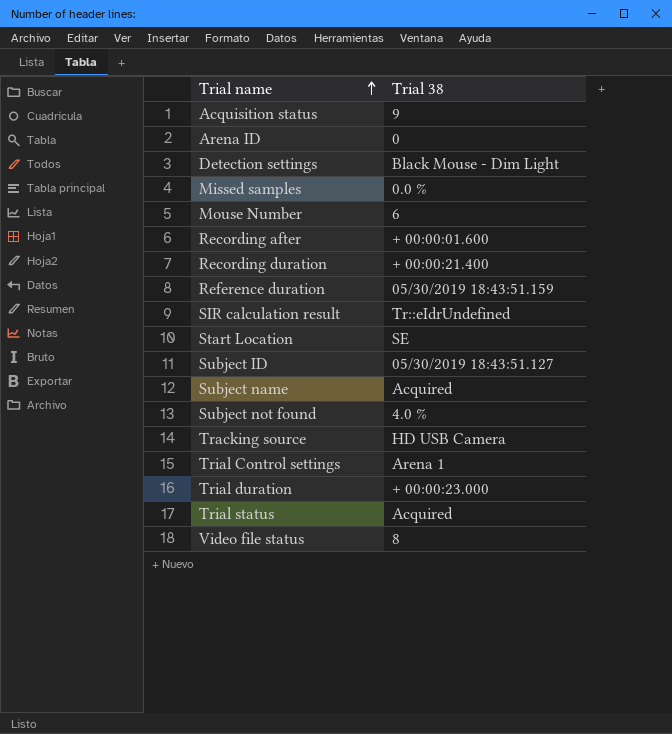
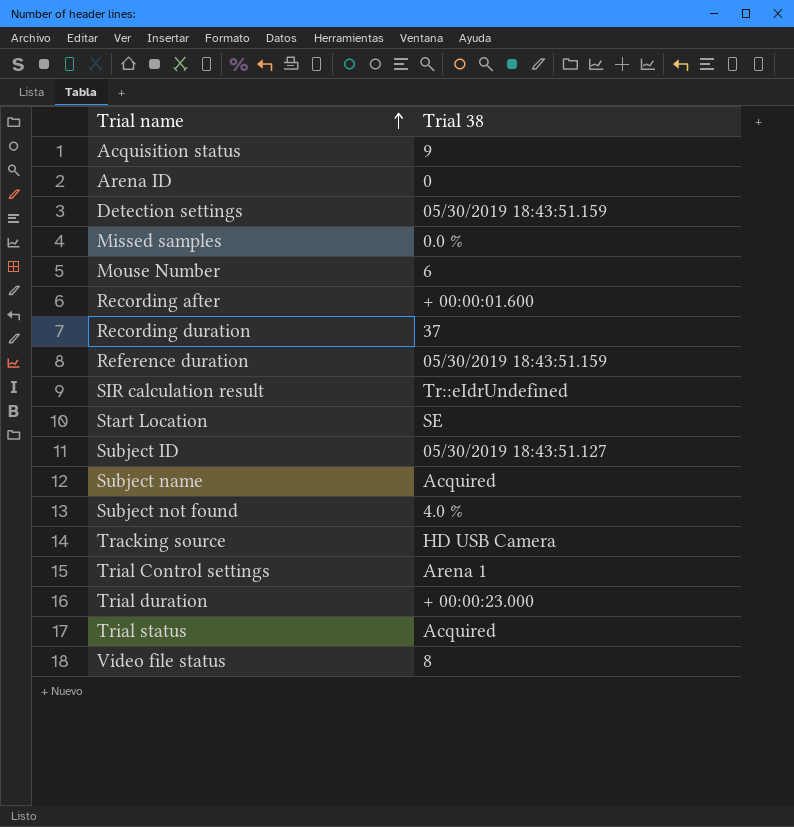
Detection settings | Trial 38: Black Mouse - Dim Light -> 05/30/2019 18:43:51.159
Recording duration | Trial 38: + 00:00:21.400 -> 37

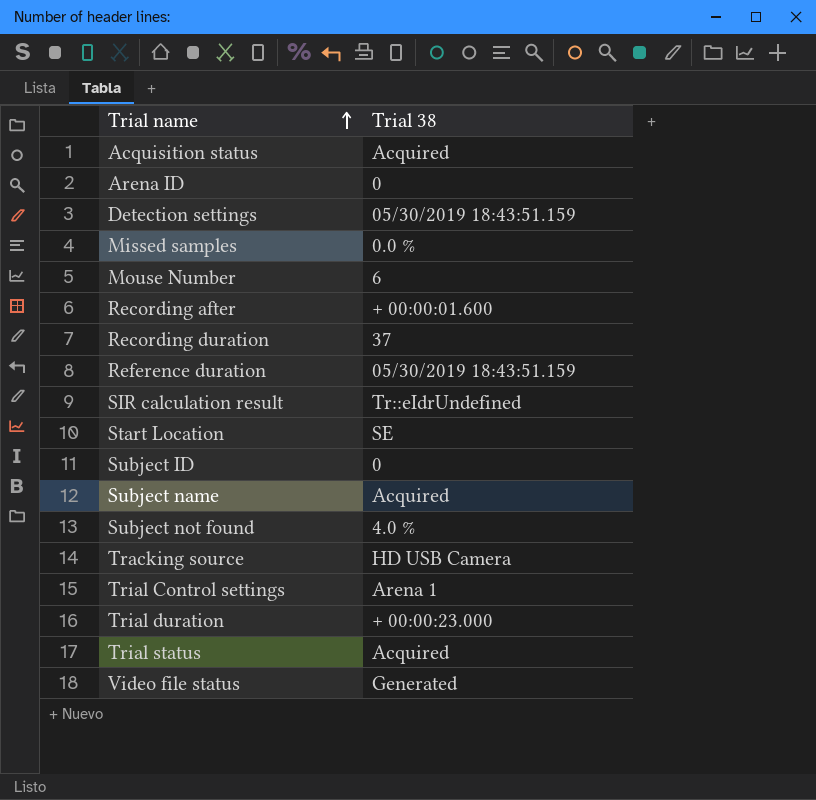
Acquisition status | Trial 38: 9 -> Acquired
Subject ID | Trial 38: 05/30/2019 18:43:51.127 -> 0
Video file status | Trial 38: 8 -> Generated

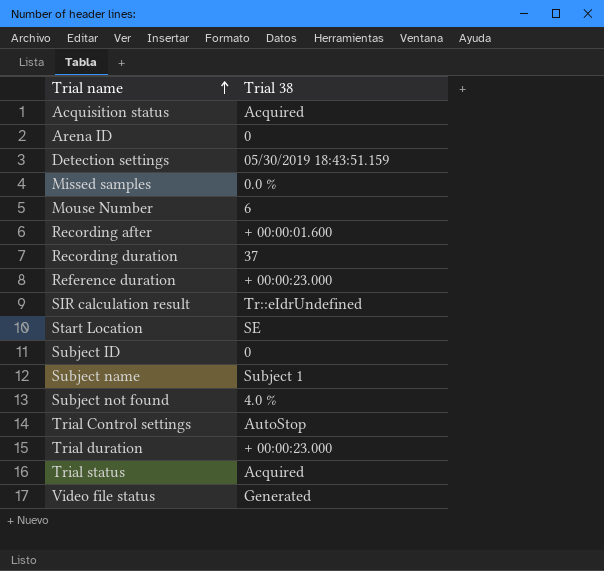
row Tracking source: HD USB Camera -> none
Reference duration | Trial 38: 05/30/2019 18:43:51.159 -> + 00:00:23.000
Subject name | Trial 38: Acquired -> Subject 1
Trial Control settings | Trial 38: Arena 1 -> AutoStop

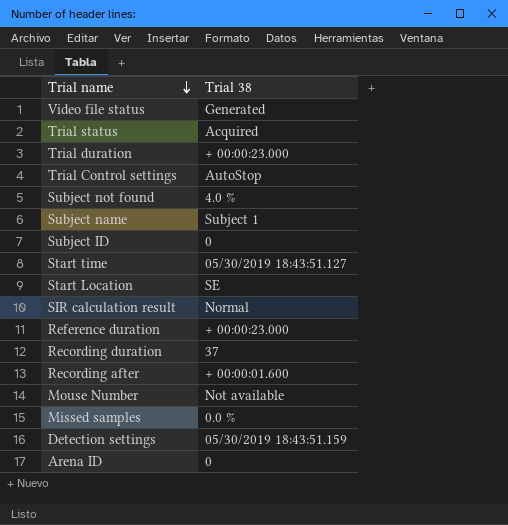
row order: Trial name ascending -> Trial name descending
row Acquisition status: Acquired -> none
row Start time: none -> 05/30/2019 18:43:51.127
SIR calculation result | Trial 38: Tr::eIdrUndefined -> Normal
Mouse Number | Trial 38: 6 -> Not available

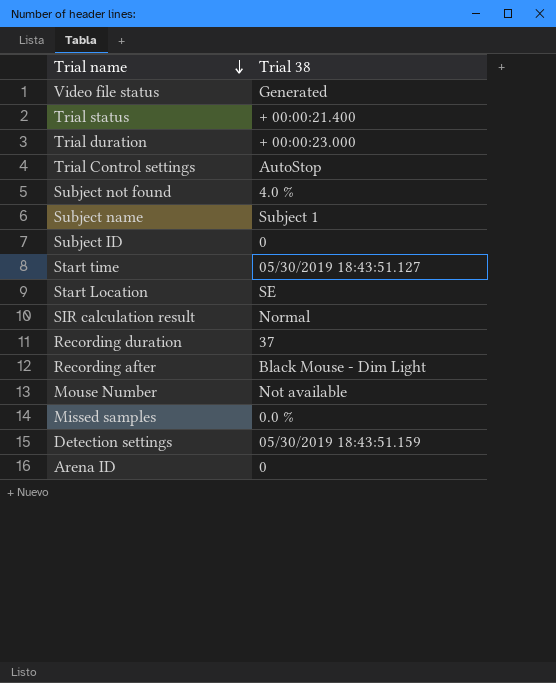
row Reference duration: + 00:00:23.000 -> none
Trial status | Trial 38: Acquired -> + 00:00:21.400
Recording after | Trial 38: + 00:00:01.600 -> Black Mouse - Dim Light

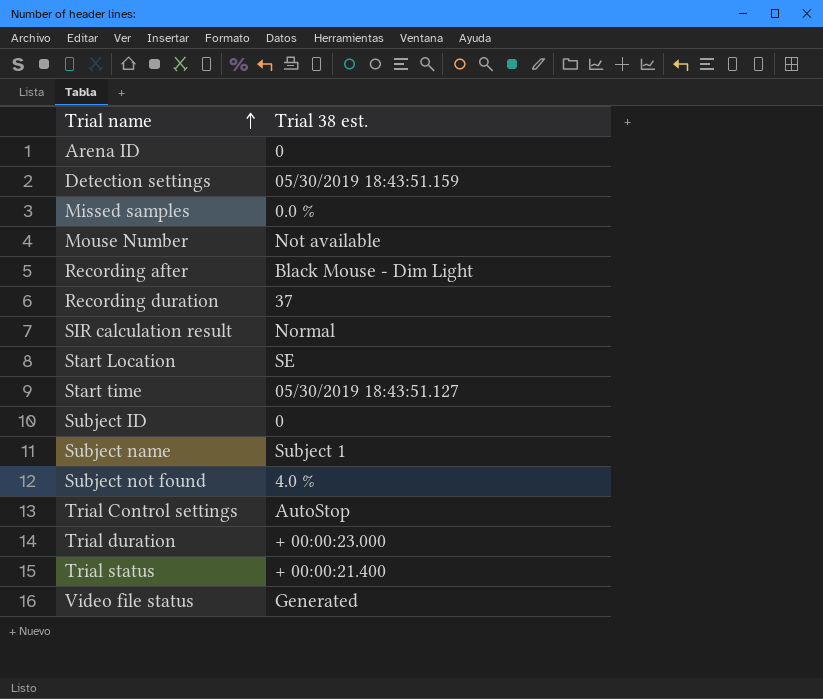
row order: Trial name descending -> Trial name ascending
column name: Trial 38 -> Trial 38 est.

